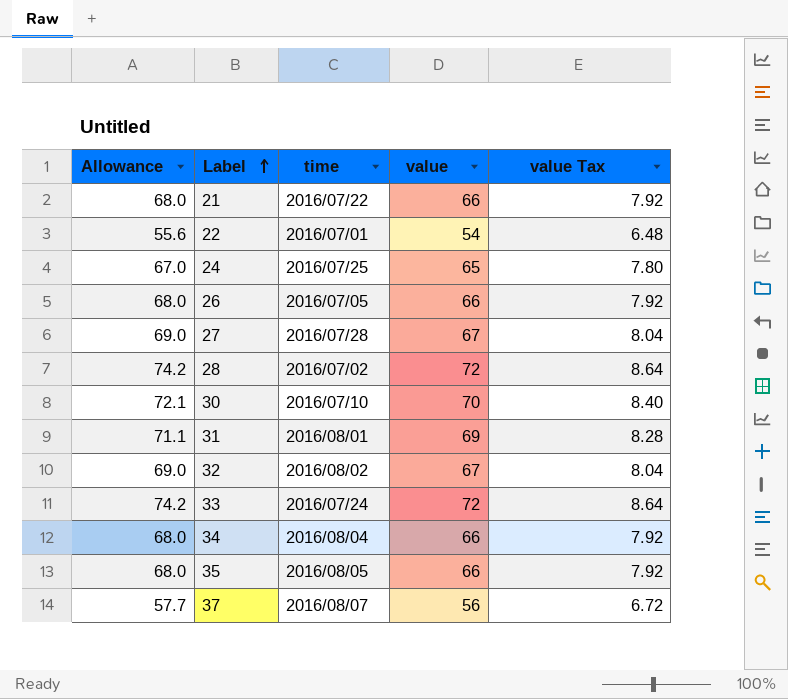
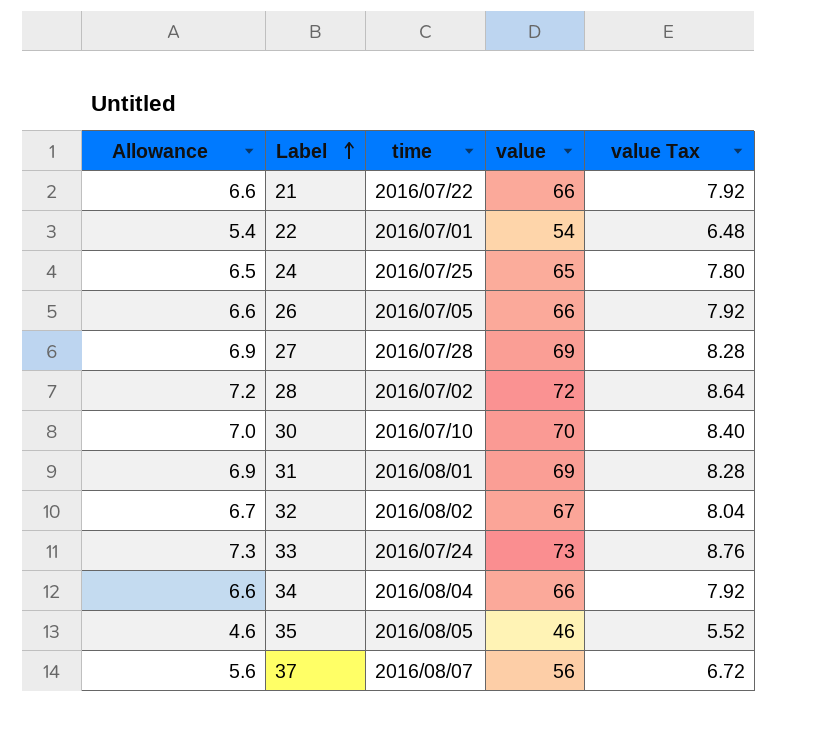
column Allowance | formula: [value] * 1.03 -> [value] * 0.1
27 | value: 67 -> 69
27 | value Tax: 8.04 -> 8.28
33 | value: 72 -> 73
33 | value Tax: 8.64 -> 8.76
35 | value: 66 -> 46
35 | value Tax: 7.92 -> 5.52

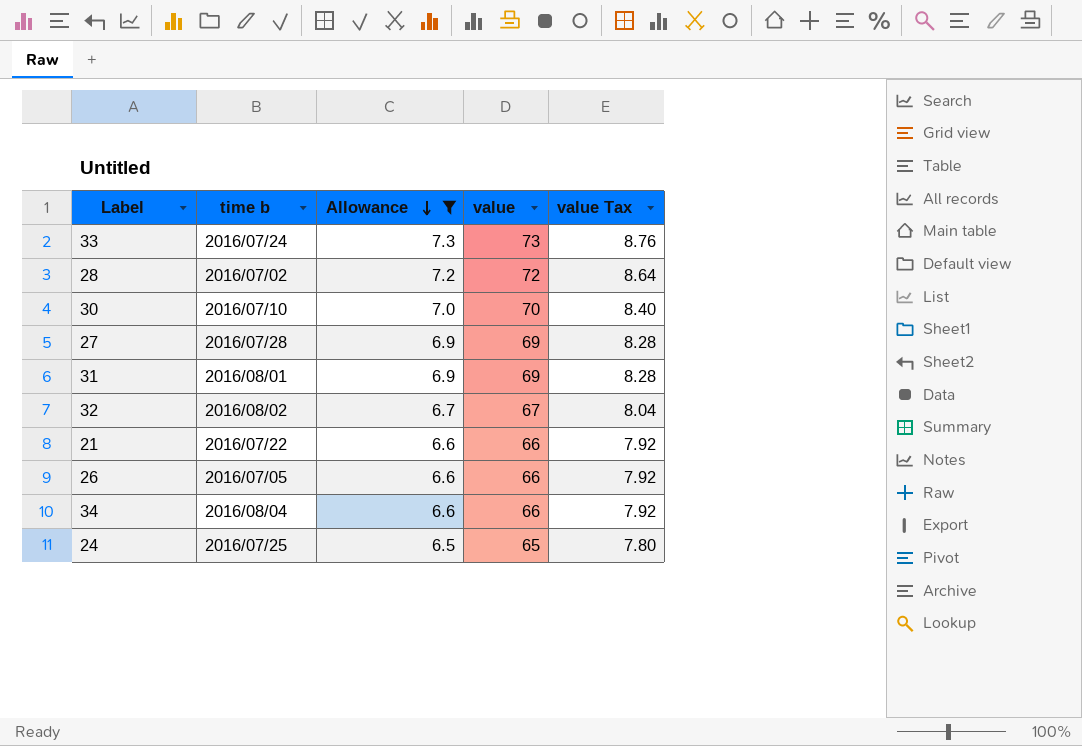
filter: none -> Allowance >= 6.5
row order: Label ascending -> Allowance descending
column name: time -> time b
column Allowance | position: 1 -> 3

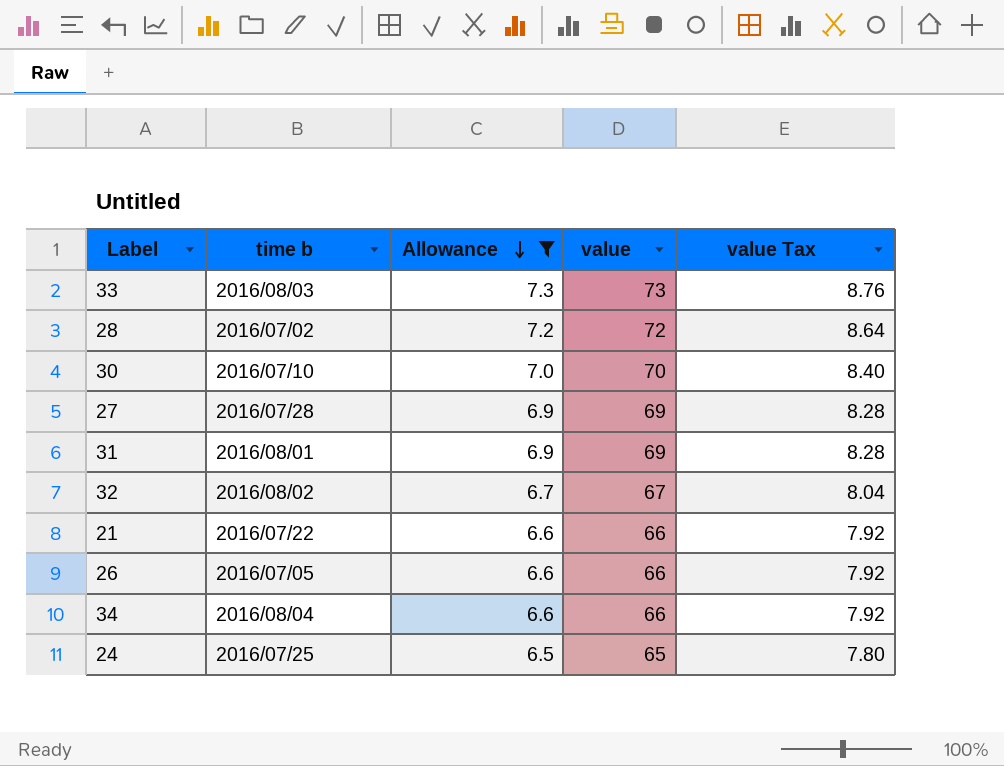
33 | time b: 2016/07/24 -> 2016/08/03

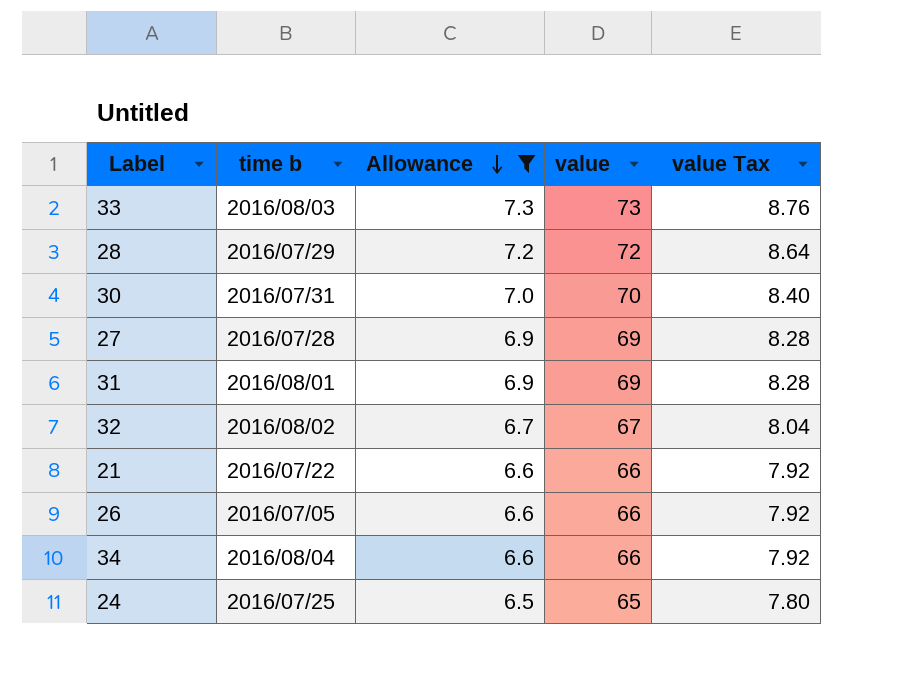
28 | time b: 2016/07/02 -> 2016/07/29
30 | time b: 2016/07/10 -> 2016/07/31

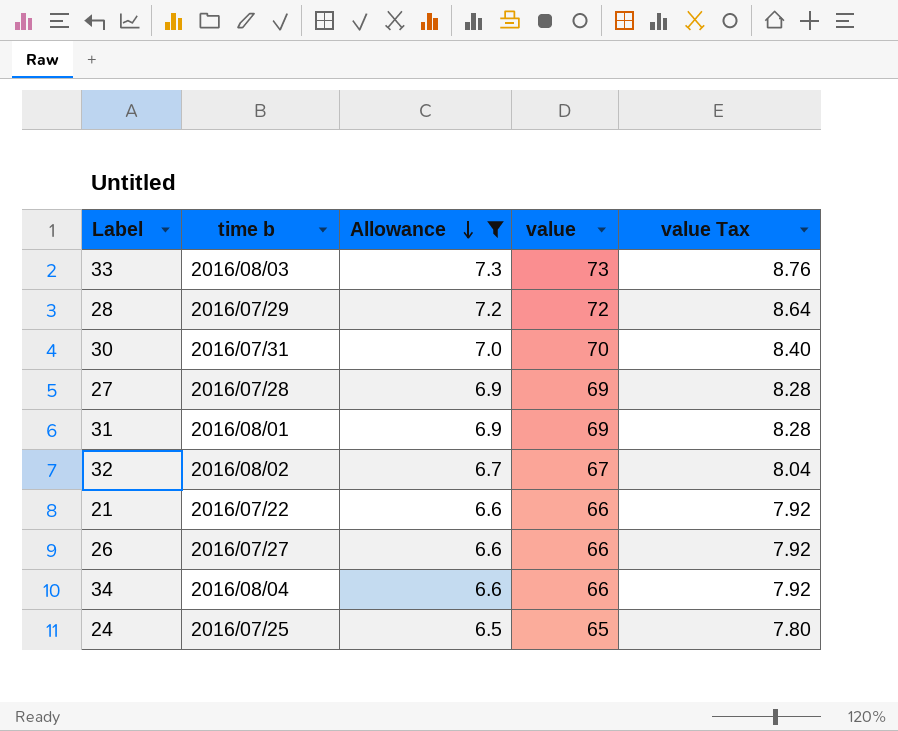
26 | time b: 2016/07/05 -> 2016/07/27

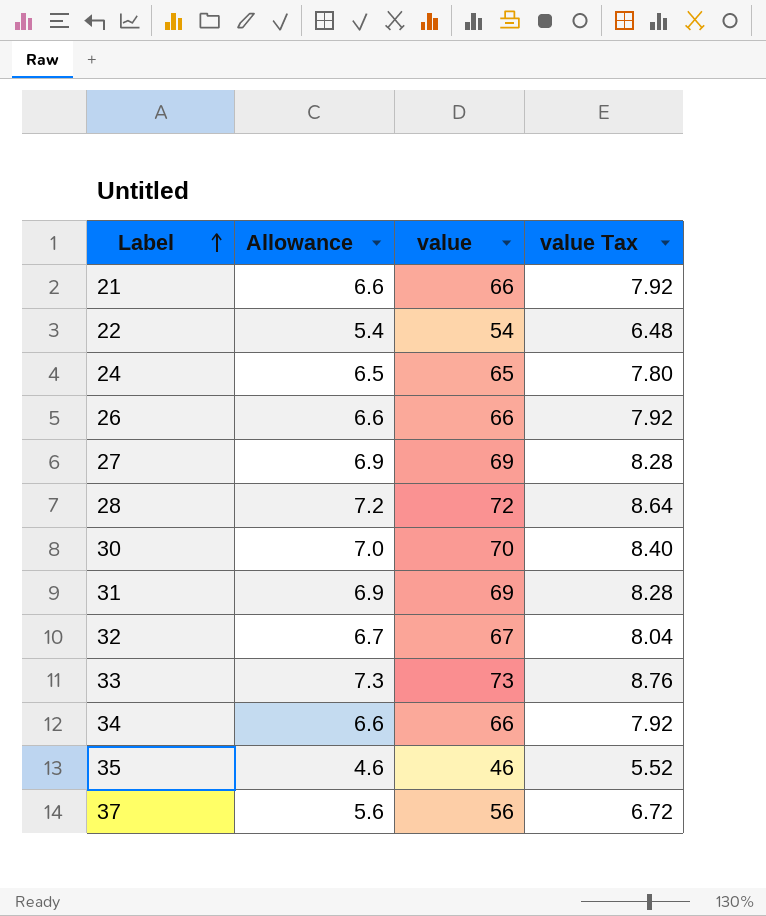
filter: Allowance >= 6.5 -> none
row order: Allowance descending -> Label ascending
column time b | position: 2 -> none

